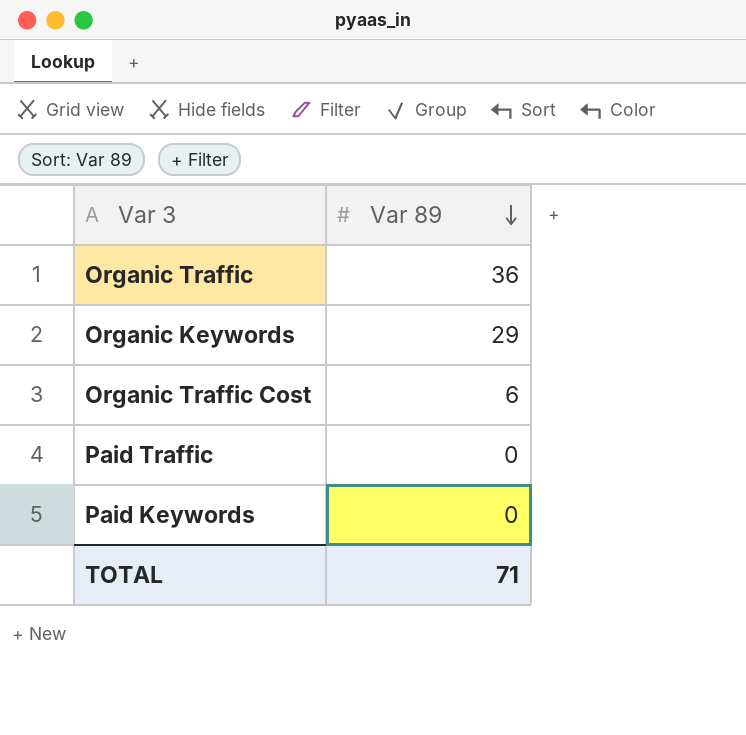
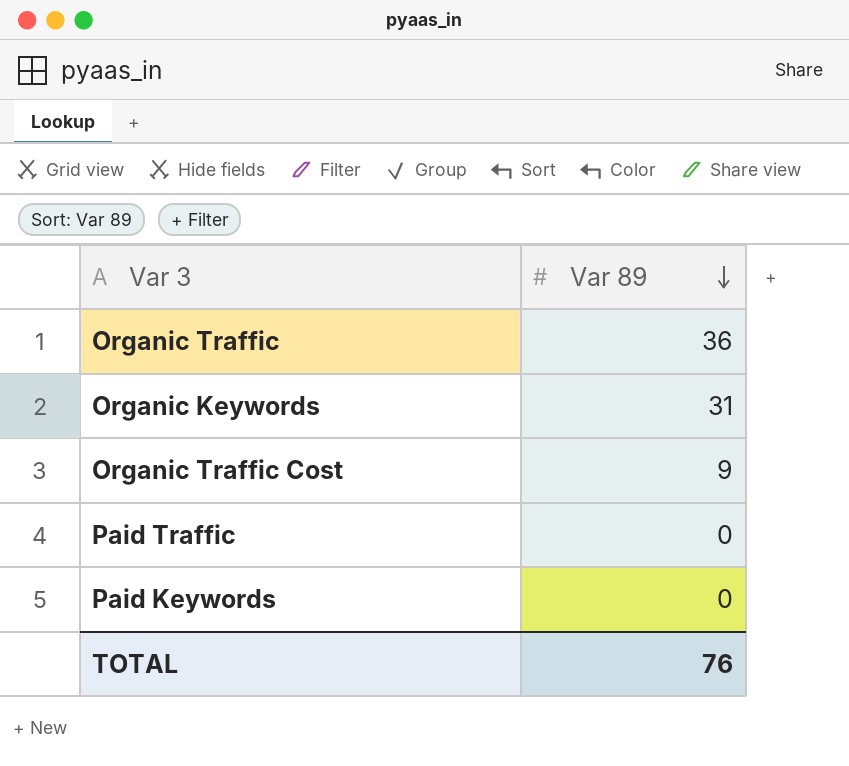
Organic Keywords | Var 89: 29 -> 31
Organic Traffic Cost | Var 89: 6 -> 9
TOTAL | Var 89: 71 -> 76

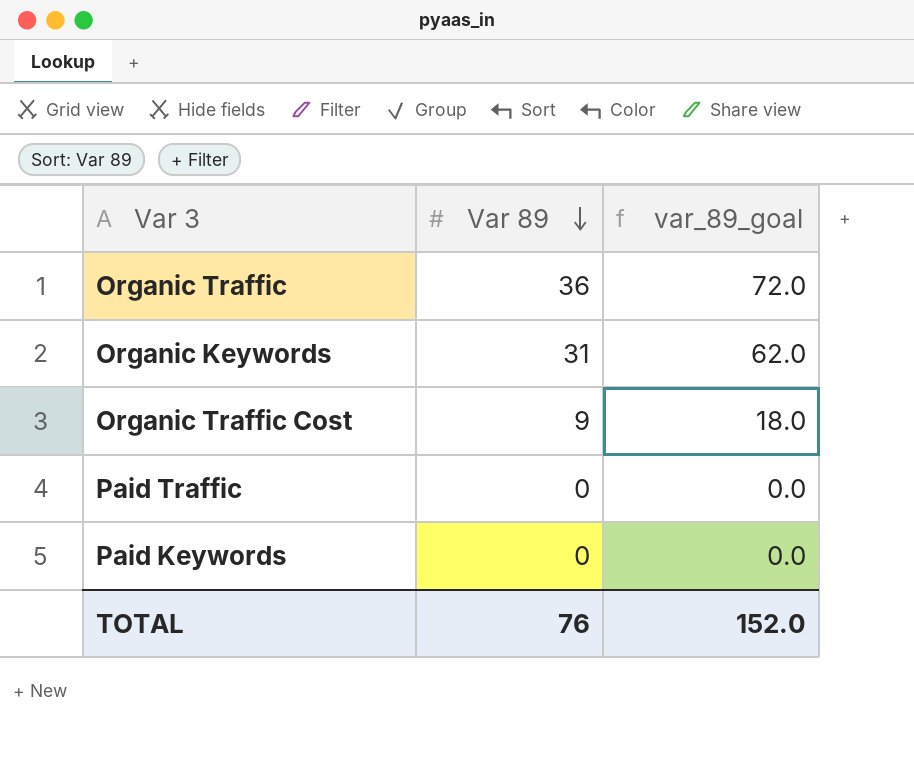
column var_89_goal | formula: none -> [Var 89] * 2

